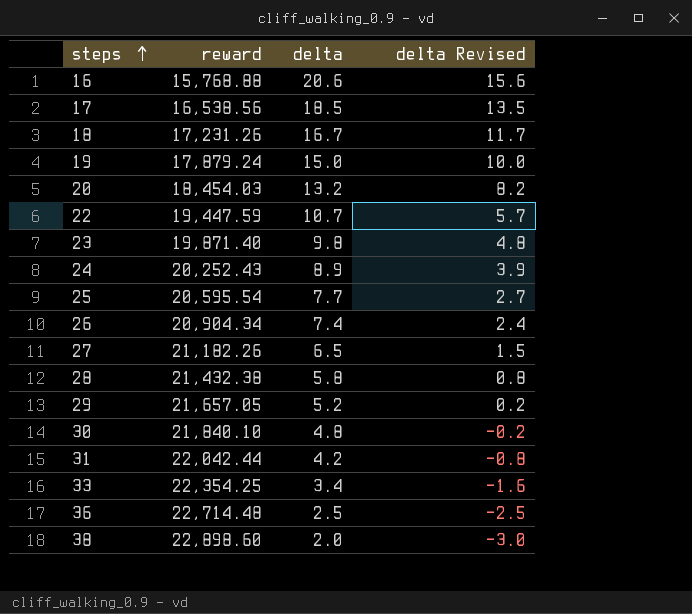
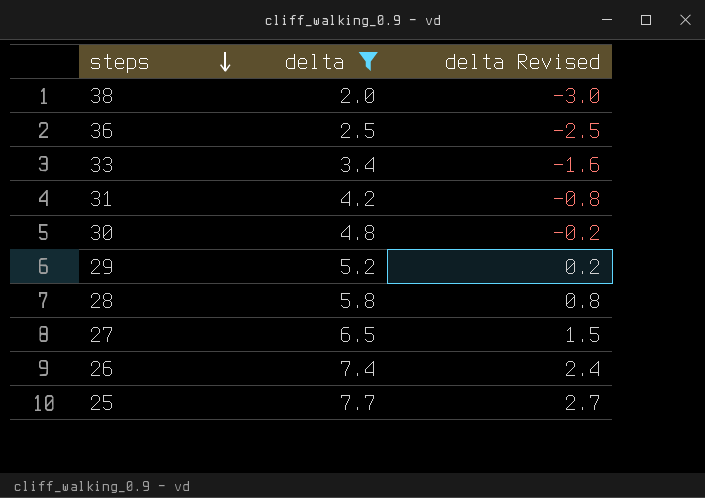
filter: none -> delta <= 7.7
row order: steps ascending -> steps descending
column reward | position: 2 -> none

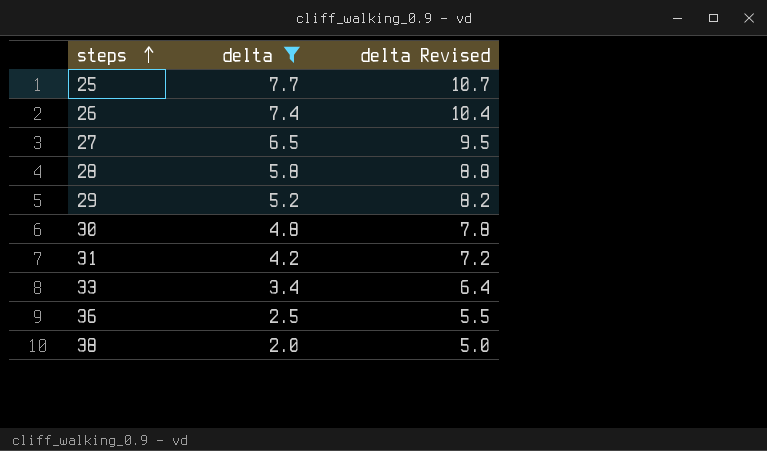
row order: steps descending -> steps ascending
column delta Revised | formula: [delta] - 5 -> [delta] + 3

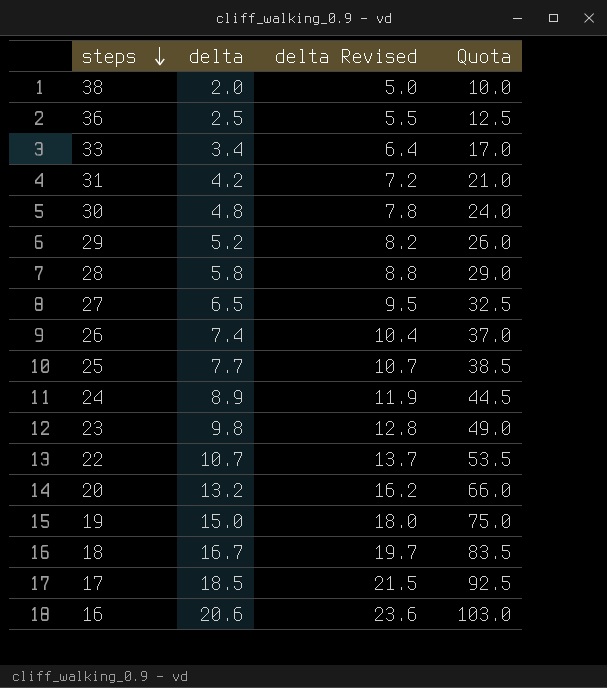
filter: delta <= 7.7 -> none
row order: steps ascending -> steps descending
column Quota | formula: none -> [delta] * 5

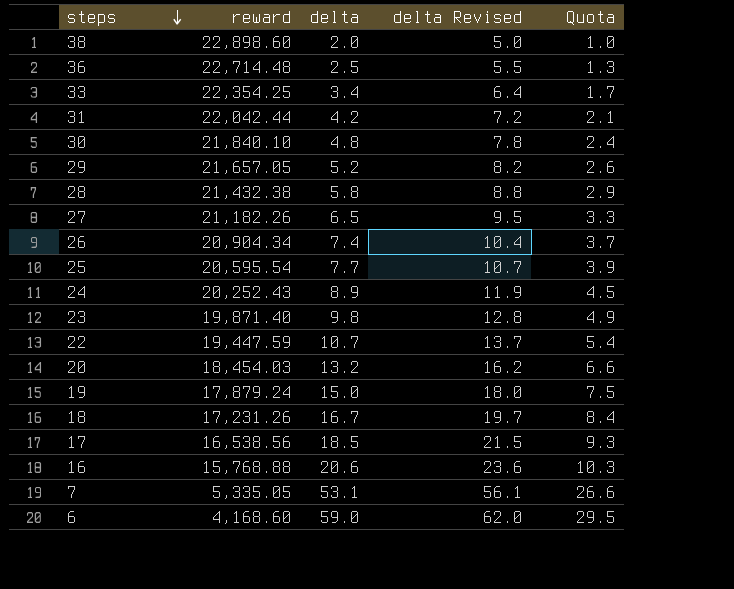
column reward | position: none -> 2
column Quota | formula: [delta] * 5 -> [delta] * 0.5
row 7: none -> 5,335.05 | 53.1 | 56.1 | 26.6
row 6: none -> 4,168.60 | 59.0 | 62.0 | 29.5

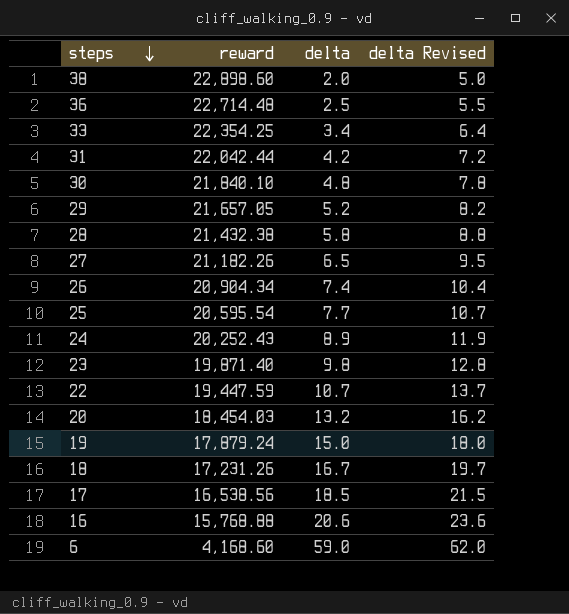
column Quota | formula: [delta] * 0.5 -> none
row 7: 5,335.05 | 53.1 | 56.1 | 26.6 -> none

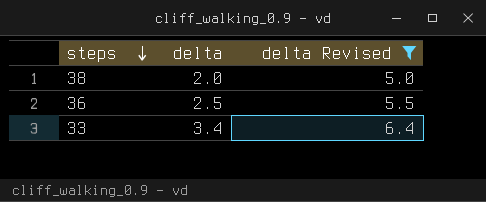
filter: none -> delta Revised <= 6.4
column reward | position: 2 -> none

